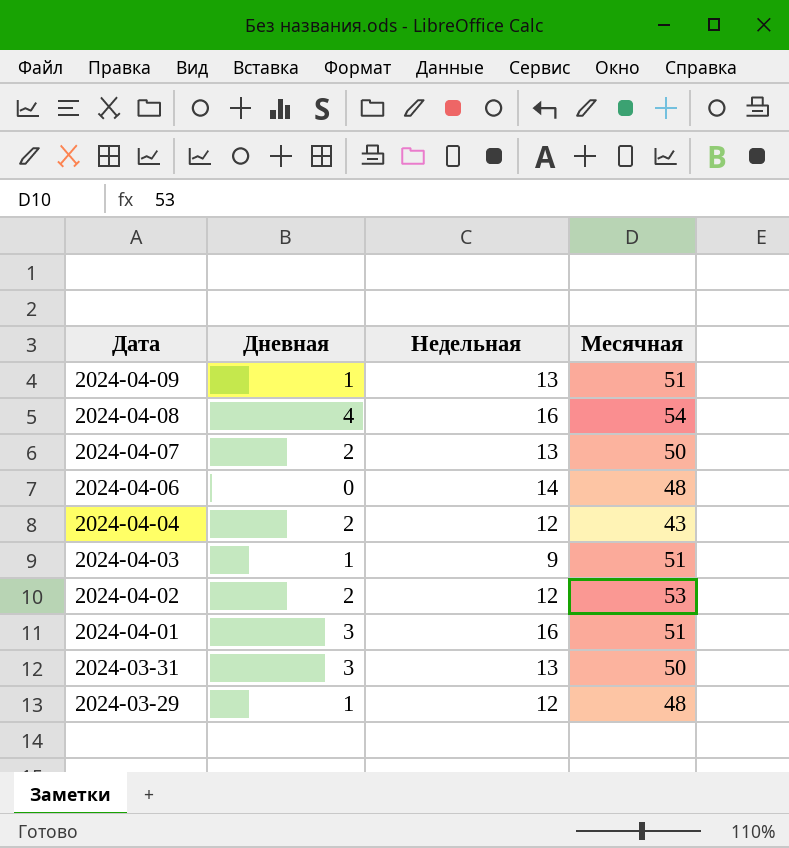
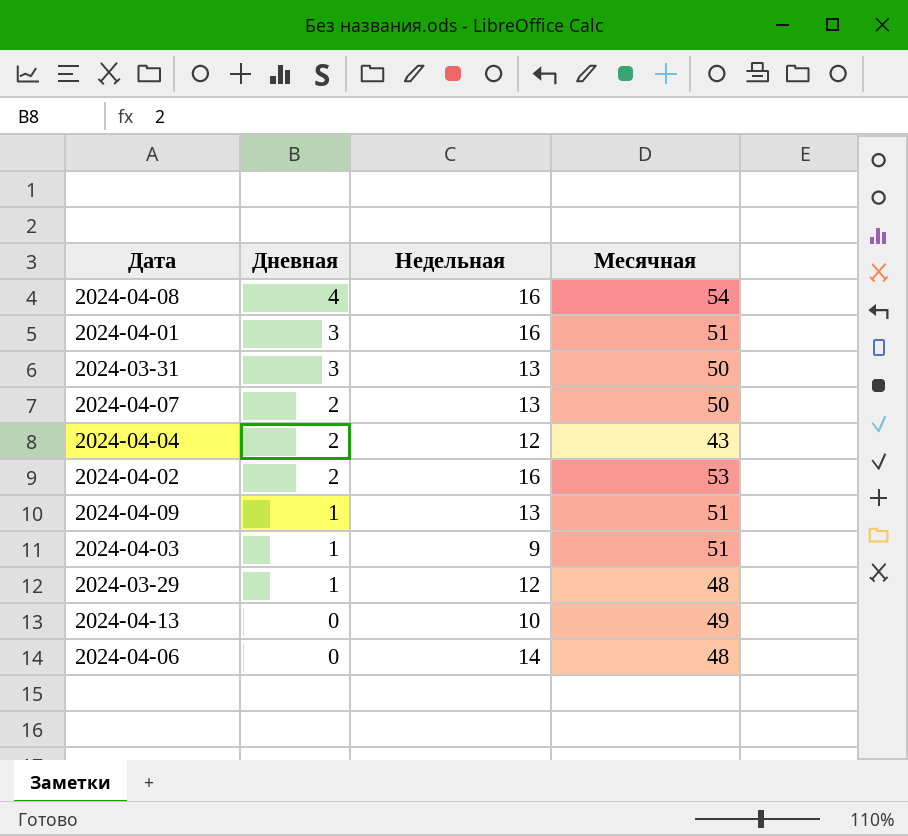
row order: Дата descending -> Дневная descending
2024-04-02 | Недельная: 12 -> 16
row 2024-04-13: none -> 0 | 10 | 49

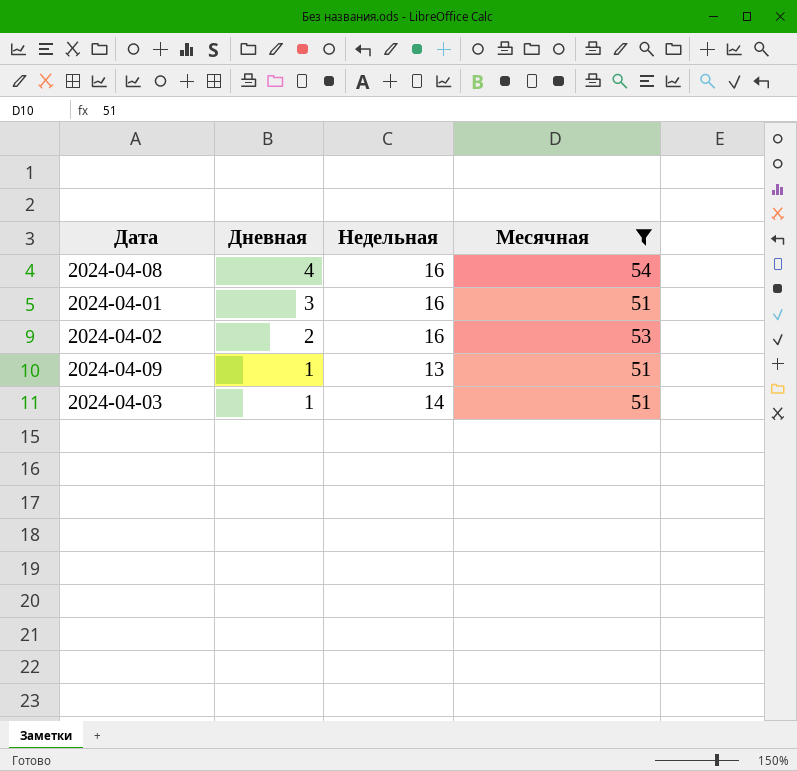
filter: none -> Месячная >= 51
2024-04-03 | Недельная: 9 -> 14

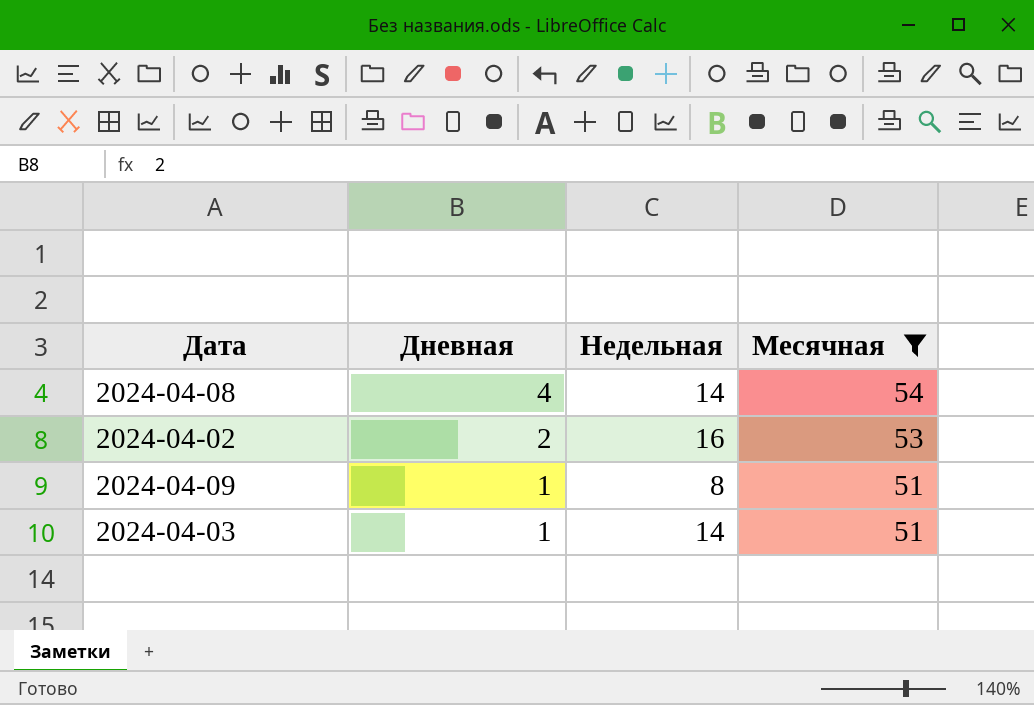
row 2024-04-01: 3 | 16 | 51 -> none
2024-04-08 | Недельная: 16 -> 14
2024-04-09 | Недельная: 13 -> 8

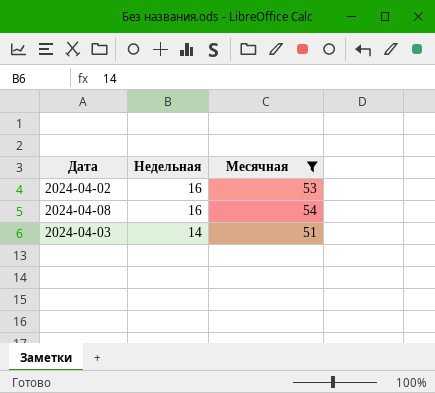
row order: Дневная descending -> Недельная descending
column Дневная | position: 2 -> none
row 2024-04-09: 1 | 8 | 51 -> none
2024-04-08 | Недельная: 14 -> 16

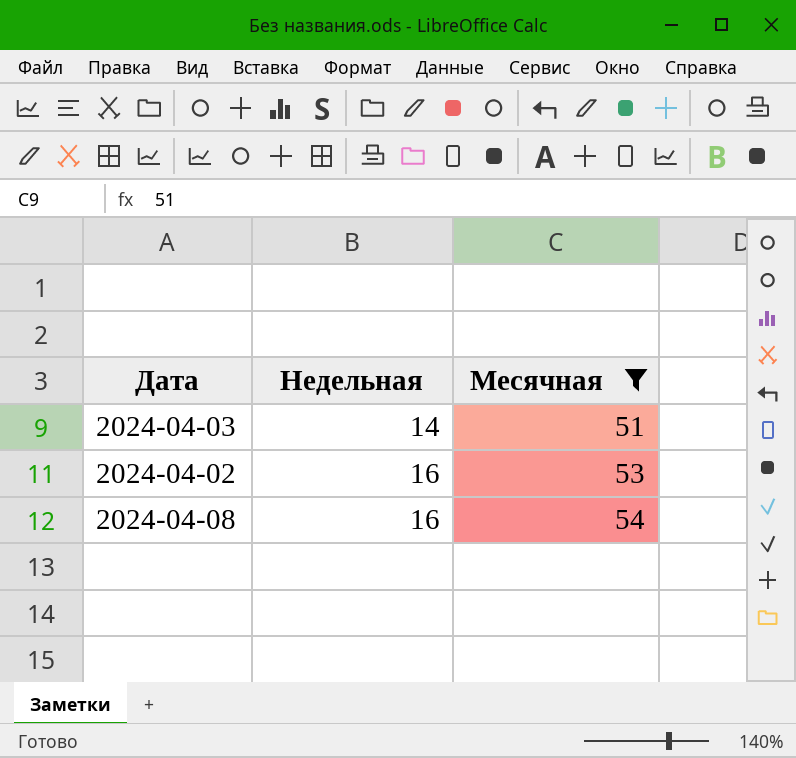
row order: Недельная descending -> Недельная ascending

